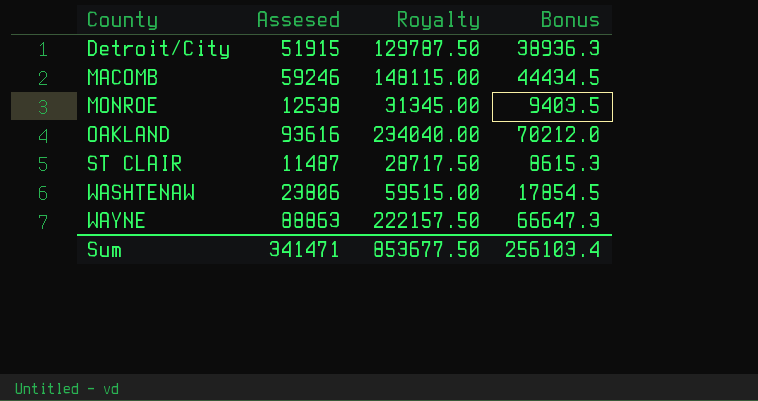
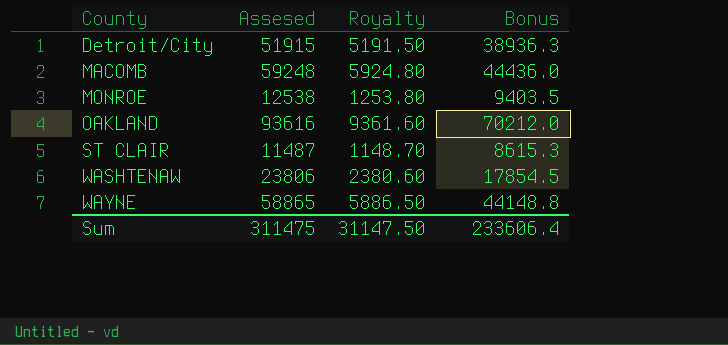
column Royalty | formula: [Assesed] * 2.5 -> [Assesed] * 0.1
MACOMB | Assesed: 59246 -> 59248
MACOMB | Bonus: 44434.5 -> 44436.0
WAYNE | Assesed: 88863 -> 58865
WAYNE | Bonus: 66647.3 -> 44148.8
Sum | Assesed: 341471 -> 311475
Sum | Royalty: 853677.50 -> 31147.50
Sum | Bonus: 256103.4 -> 233606.4

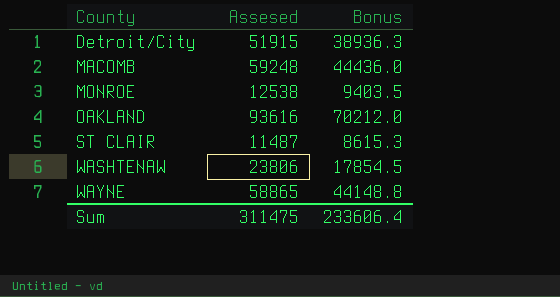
column Royalty | formula: [Assesed] * 0.1 -> none

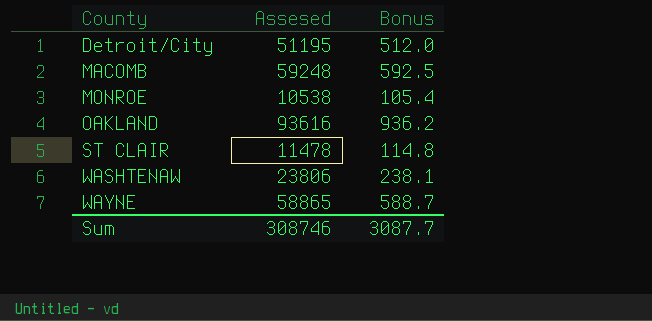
column Bonus | formula: [Assesed] * 0.75 -> [Assesed] * 0.01
Detroit/City | Assesed: 51915 -> 51195
MONROE | Assesed: 12538 -> 10538
ST CLAIR | Assesed: 11487 -> 11478
Sum | Assesed: 311475 -> 308746
Sum | Bonus: 233606.4 -> 3087.7

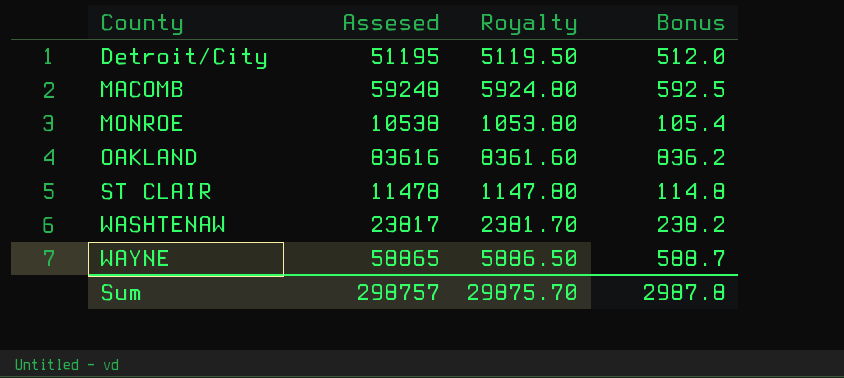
column Royalty | formula: none -> [Assesed] * 0.1
OAKLAND | Assesed: 93616 -> 83616
OAKLAND | Bonus: 936.2 -> 836.2
WASHTENAW | Assesed: 23806 -> 23817
WASHTENAW | Bonus: 238.1 -> 238.2
Sum | Assesed: 308746 -> 298757
Sum | Bonus: 3087.7 -> 2987.8

